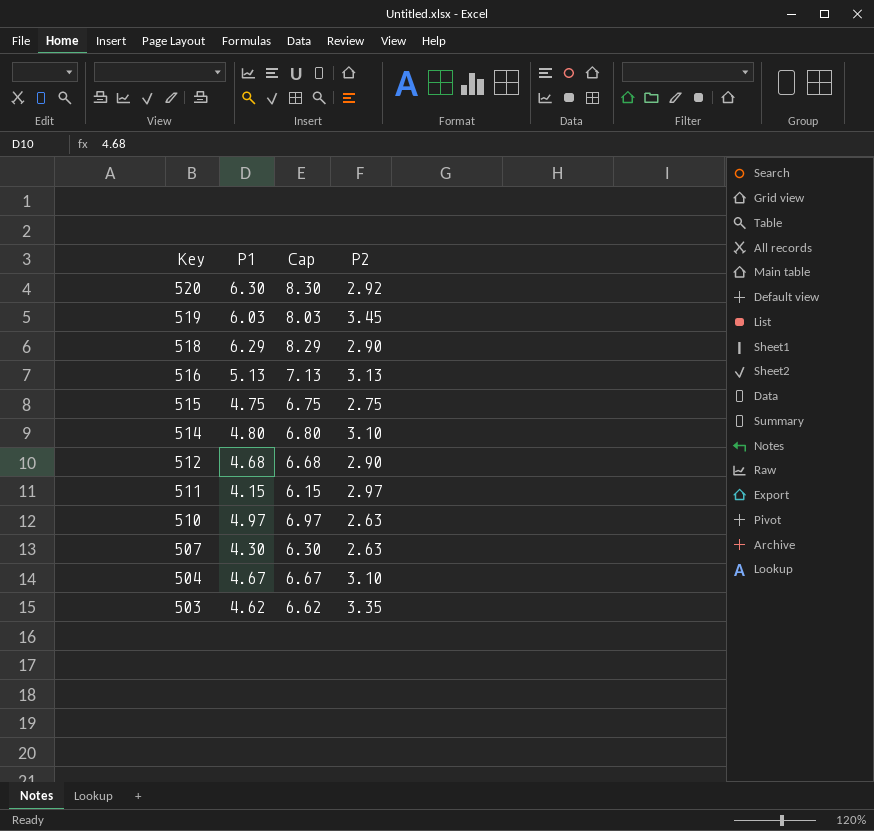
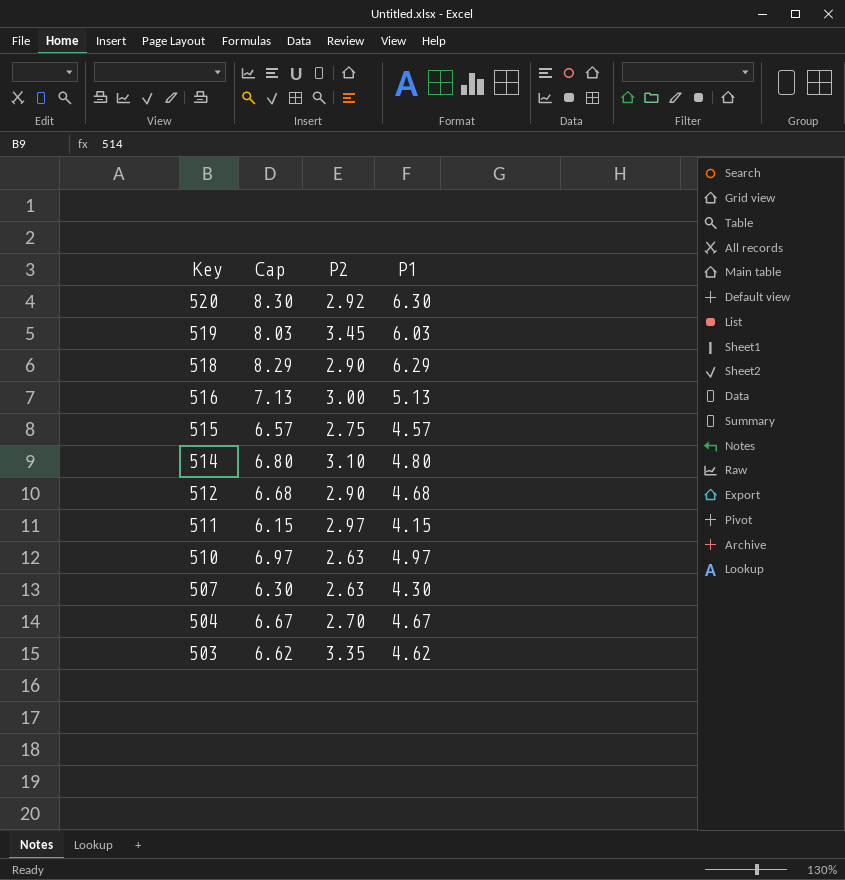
column P1 | position: 2 -> 4
516 | P2: 3.13 -> 3.00
515 | Cap: 6.75 -> 6.57
515 | P1: 4.75 -> 4.57
504 | P2: 3.10 -> 2.70

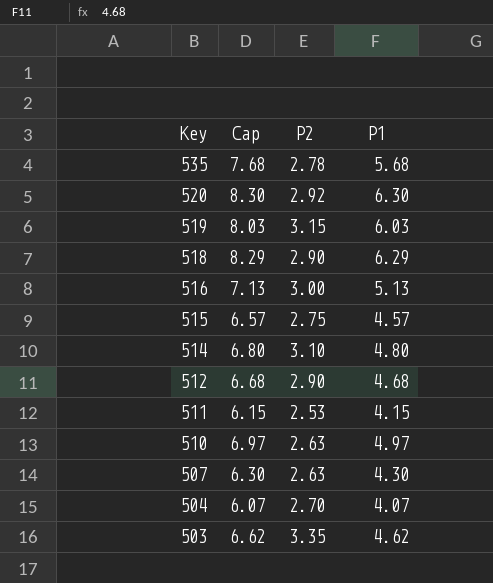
row 535: none -> 7.68 | 2.78 | 5.68
519 | P2: 3.45 -> 3.15
511 | P2: 2.97 -> 2.53
504 | Cap: 6.67 -> 6.07
504 | P1: 4.67 -> 4.07

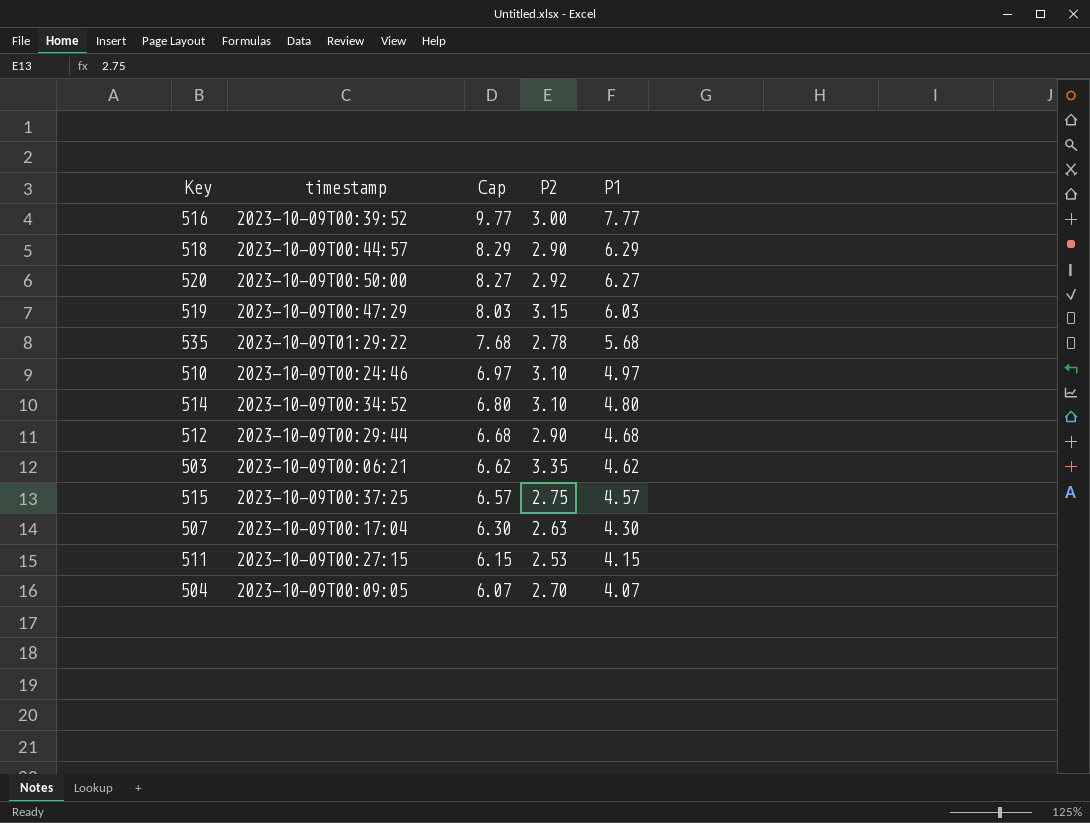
row order: Key descending -> Cap descending
column timestamp | position: none -> 2
516 | Cap: 7.13 -> 9.77
516 | P1: 5.13 -> 7.77
520 | Cap: 8.30 -> 8.27
520 | P1: 6.30 -> 6.27
510 | P2: 2.63 -> 3.10

